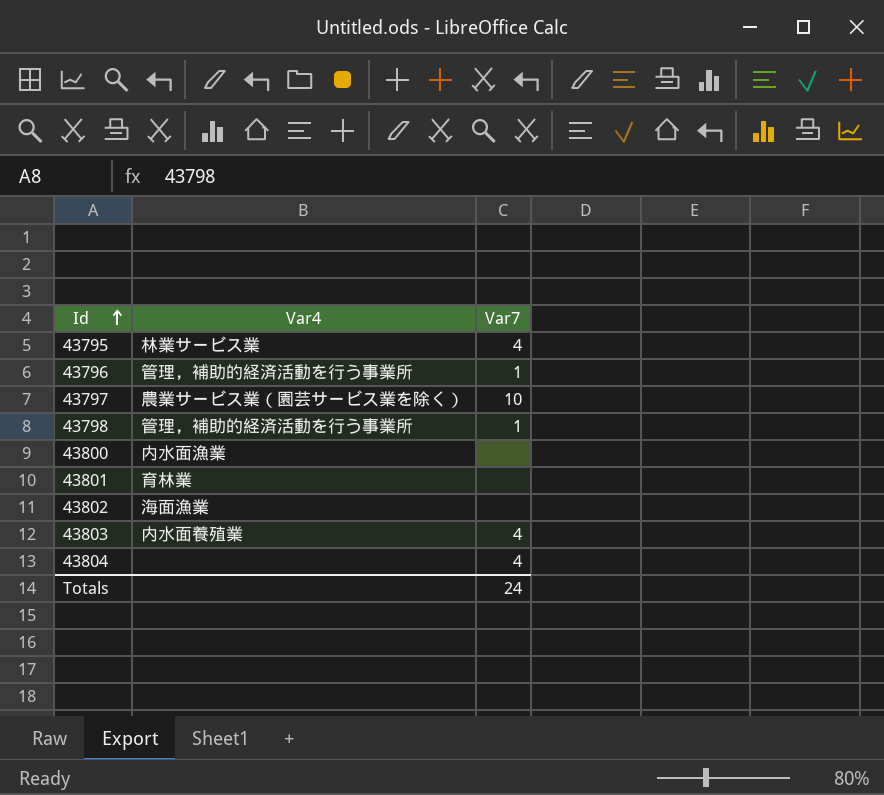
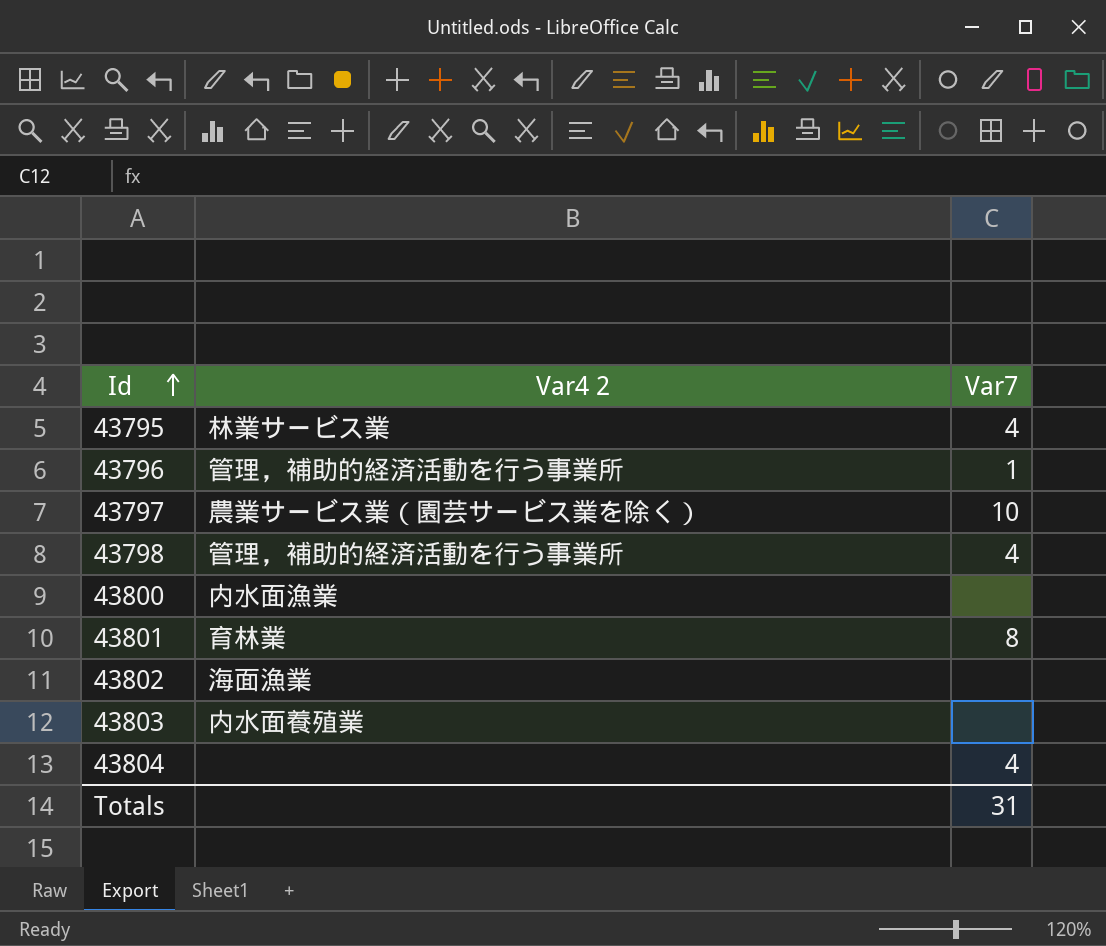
column name: Var4 -> Var4 2
43798 | Var7: 1 -> 4
43801 | Var7: none -> 8
43803 | Var7: 4 -> none
Totals | Var7: 24 -> 31

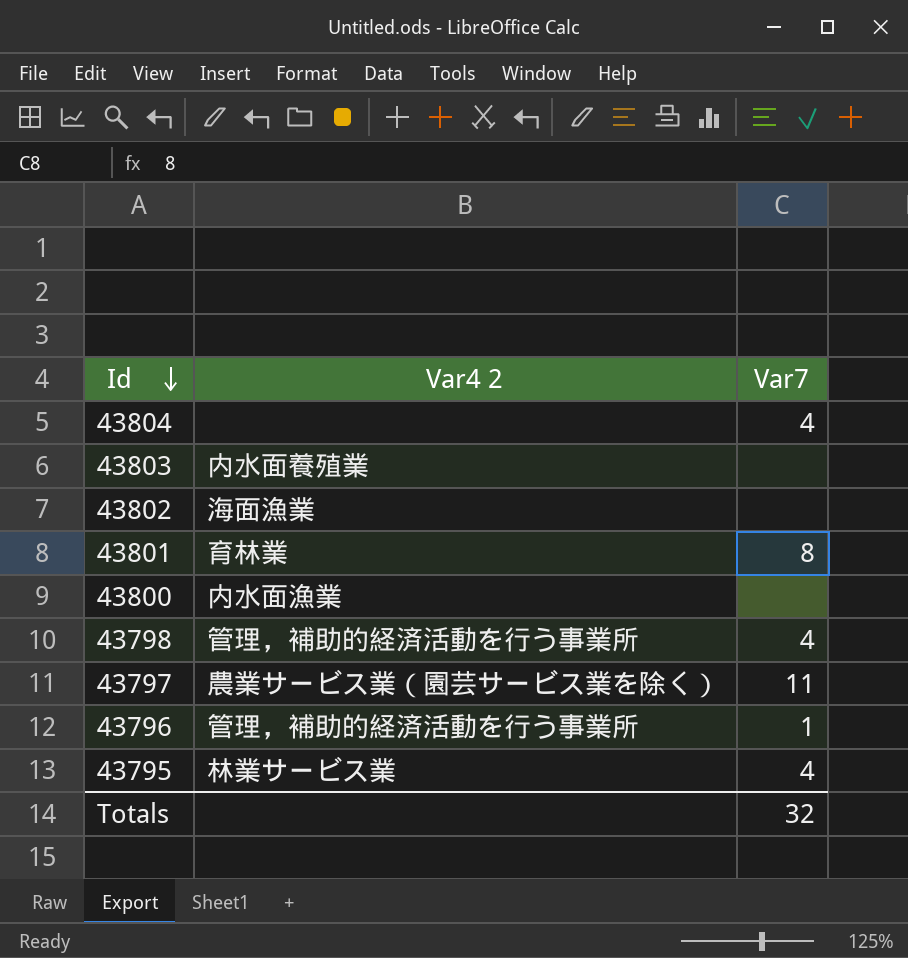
row order: Id ascending -> Id descending
43797 | Var7: 10 -> 11
Totals | Var7: 31 -> 32

